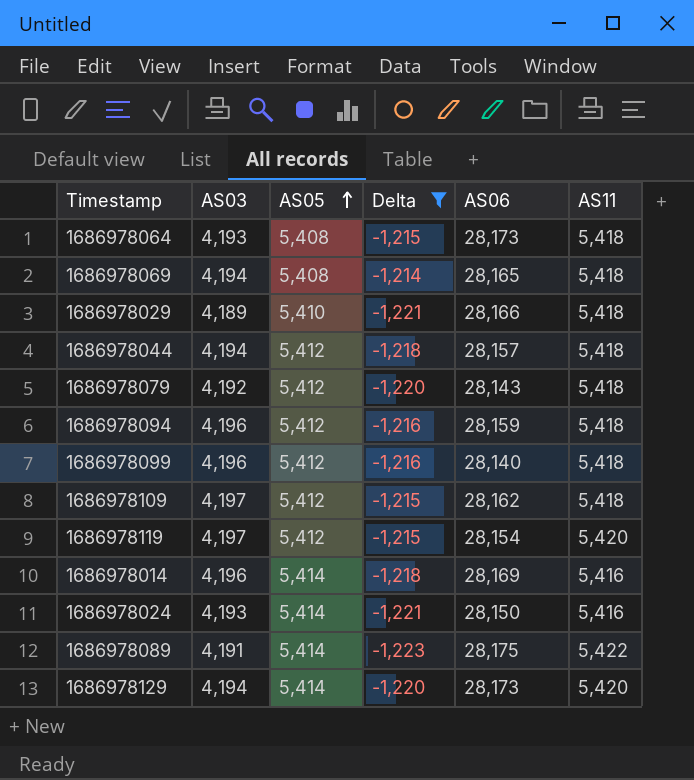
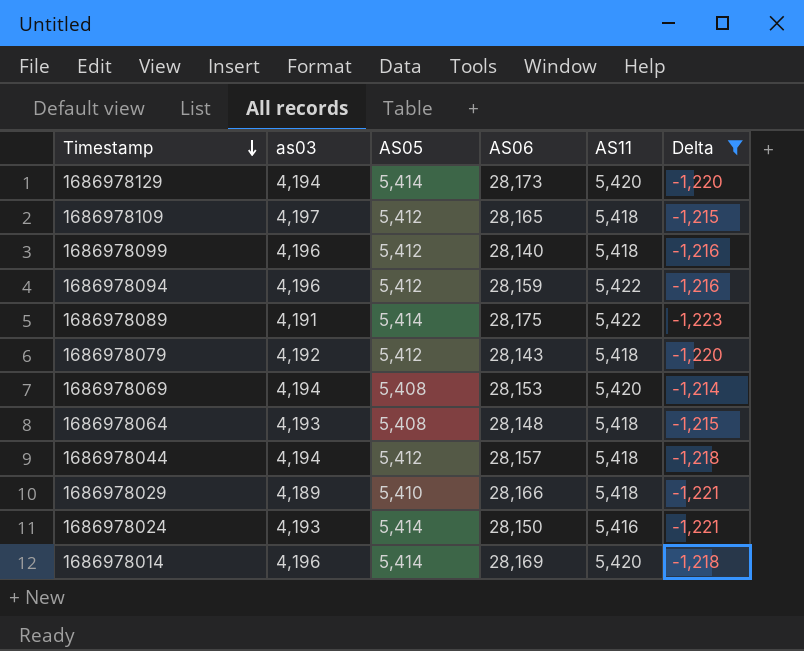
row order: AS05 ascending -> Timestamp descending
column name: AS03 -> as03
column Delta | position: 4 -> 6
row 1686978119: 4,197 | 5,412 | -1,215 | 28,154 | 5,420 -> none
1686978109 | AS06: 28,162 -> 28,165
1686978094 | AS11: 5,418 -> 5,422
1686978069 | AS06: 28,165 -> 28,153
1686978069 | AS11: 5,418 -> 5,420
1686978064 | AS06: 28,173 -> 28,148
1686978014 | AS11: 5,416 -> 5,420

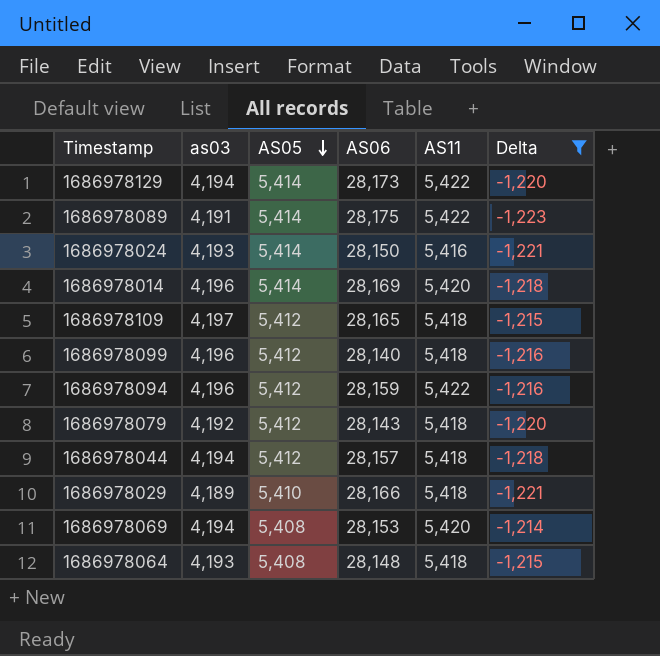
row order: Timestamp descending -> AS05 descending
1686978129 | AS11: 5,420 -> 5,422

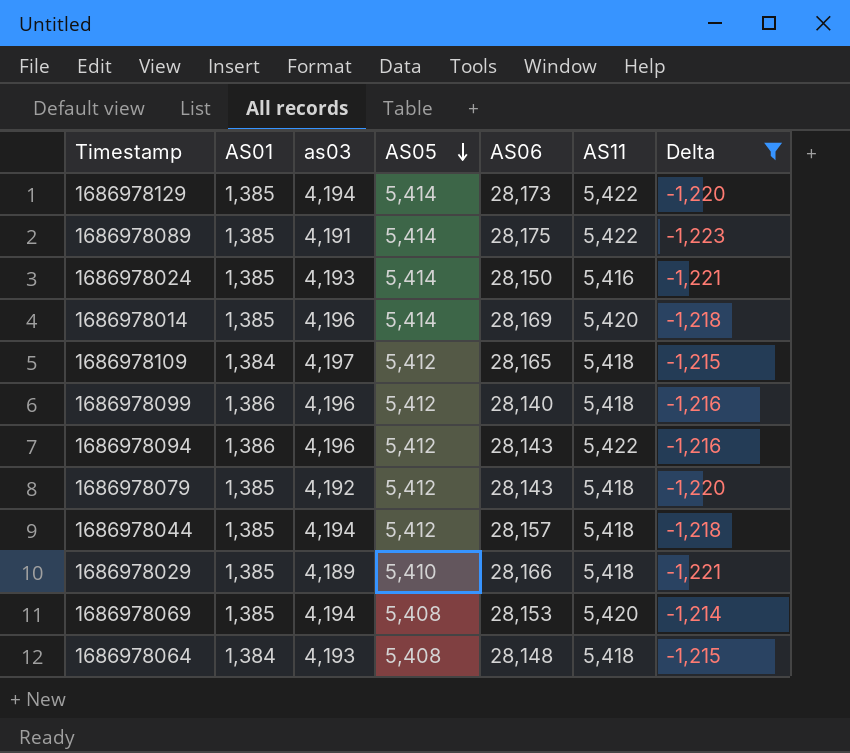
column AS01 | position: none -> 2
1686978094 | AS06: 28,159 -> 28,143

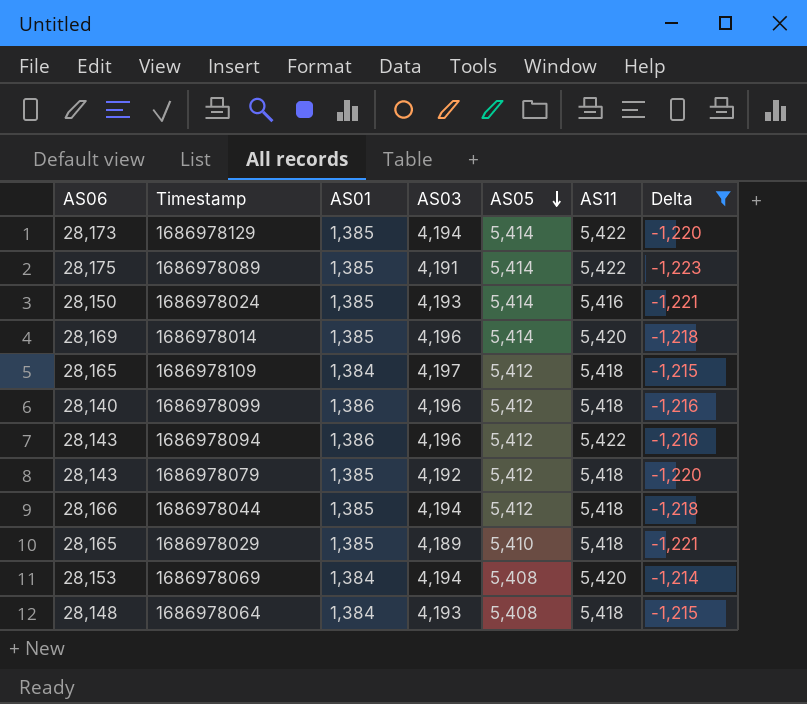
column AS06 | position: 5 -> 1
column name: as03 -> AS03
1686978044 | AS06: 28,157 -> 28,166
1686978029 | AS06: 28,166 -> 28,165
1686978069 | AS01: 1,385 -> 1,384

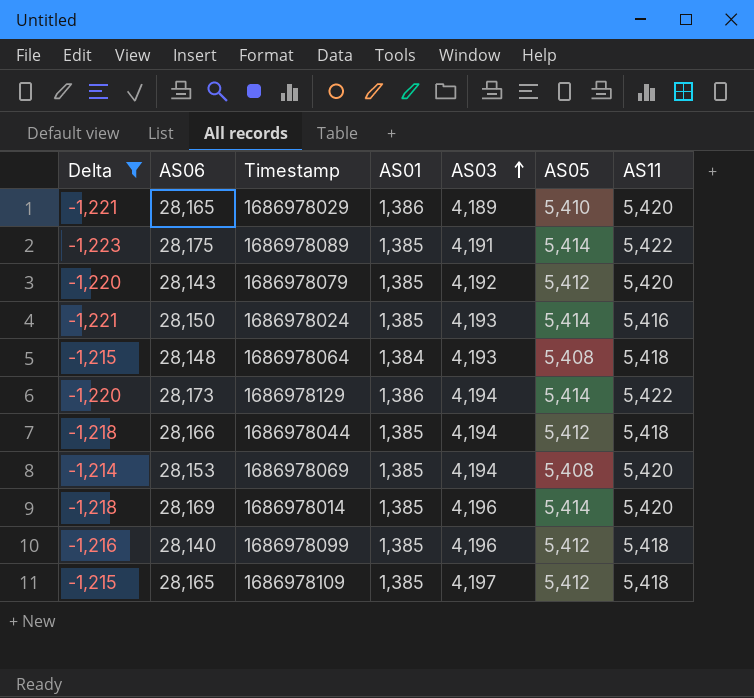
row order: AS05 descending -> AS03 ascending
column Delta | position: 7 -> 1
row 1686978094: 28,143 | 1,386 | 4,196 | 5,412 | 5,422 | -1,216 -> none
1686978029 | AS01: 1,385 -> 1,386
1686978029 | AS11: 5,418 -> 5,420
1686978079 | AS11: 5,418 -> 5,420
1686978129 | AS01: 1,385 -> 1,386
1686978069 | AS01: 1,384 -> 1,385
1686978099 | AS01: 1,386 -> 1,385
1686978109 | AS01: 1,384 -> 1,385

